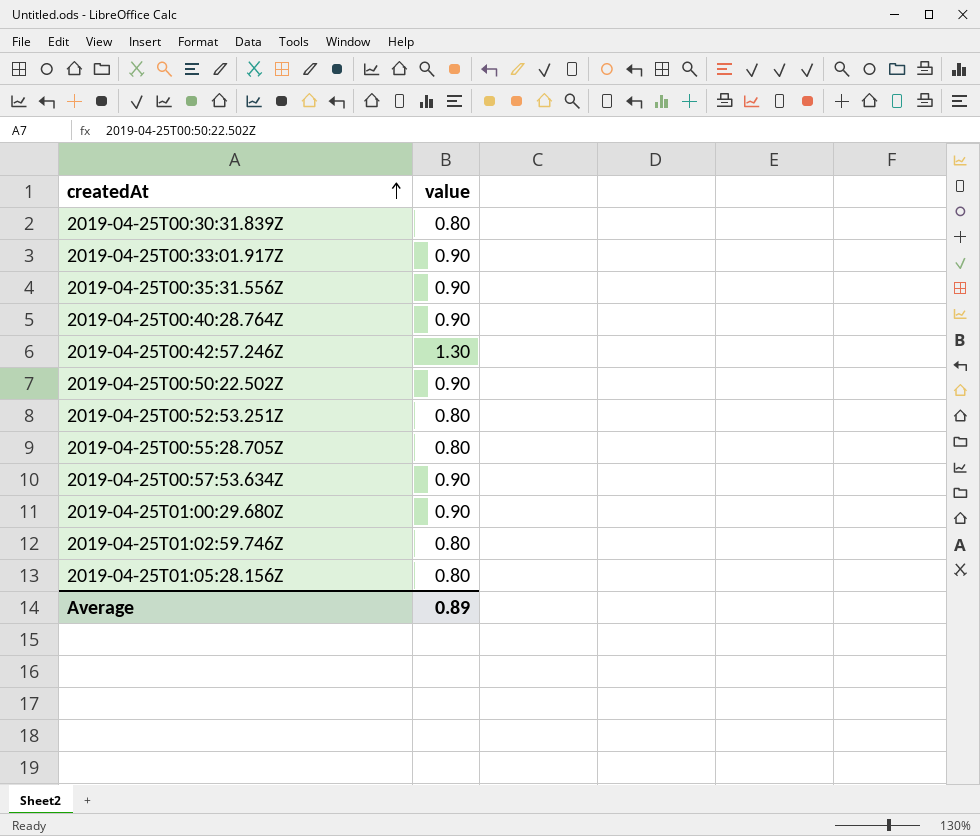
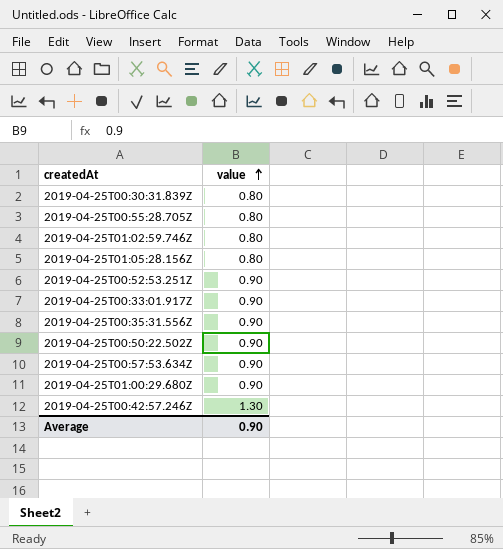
row order: createdAt ascending -> value ascending
row 2019-04-25T00:40:28.764Z: 0.90 -> none
2019-04-25T00:52:53.251Z | value: 0.80 -> 0.90
Average | value: 0.89 -> 0.90

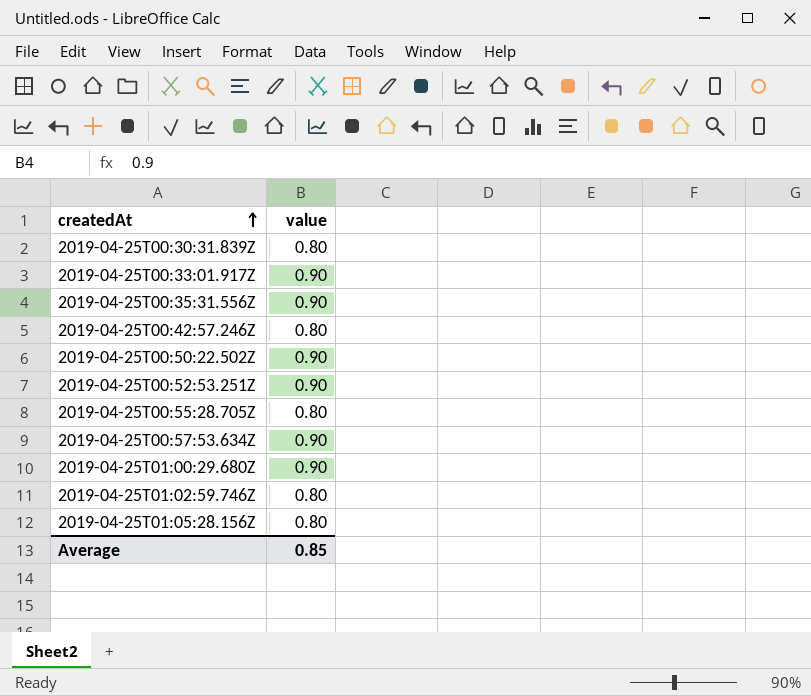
row order: value ascending -> createdAt ascending
2019-04-25T00:42:57.246Z | value: 1.30 -> 0.80
Average | value: 0.90 -> 0.85

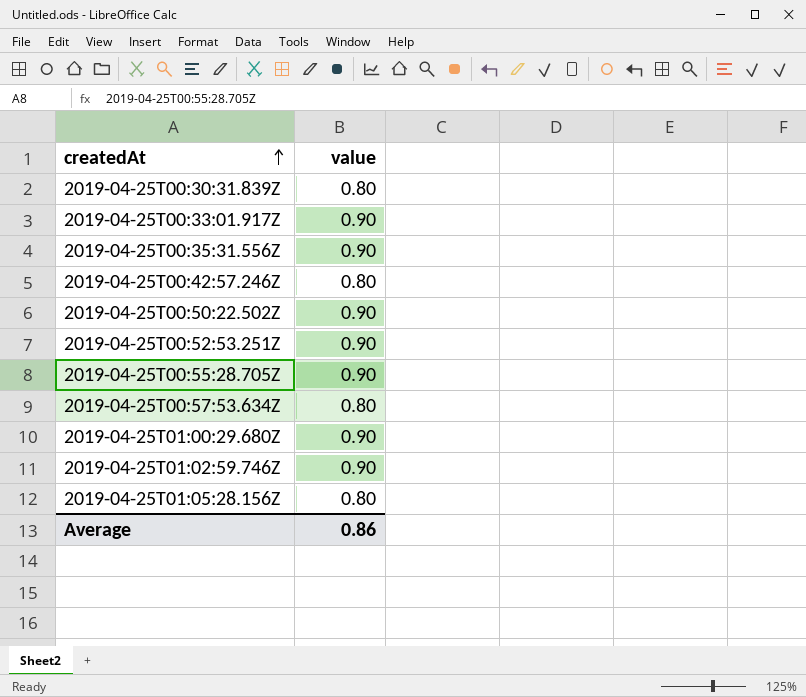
2019-04-25T00:55:28.705Z | value: 0.80 -> 0.90
2019-04-25T00:57:53.634Z | value: 0.90 -> 0.80
2019-04-25T01:02:59.746Z | value: 0.80 -> 0.90
Average | value: 0.85 -> 0.86

